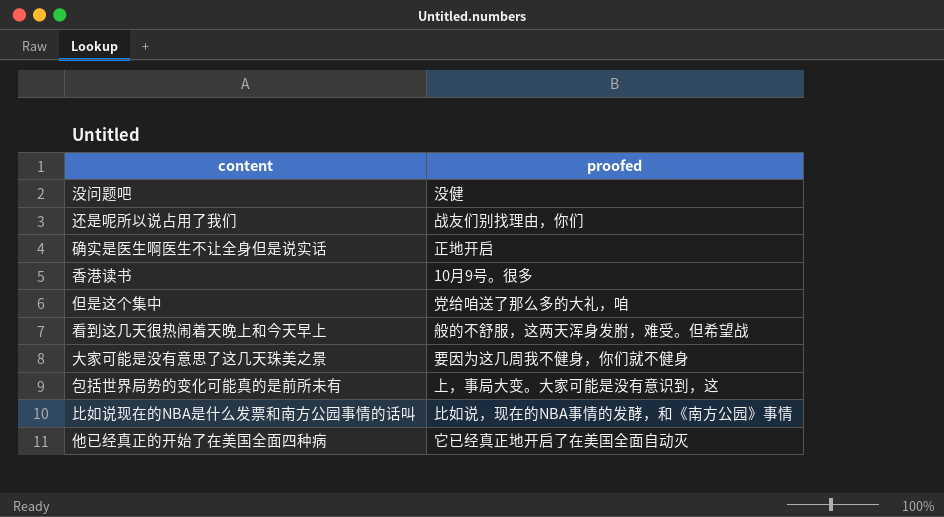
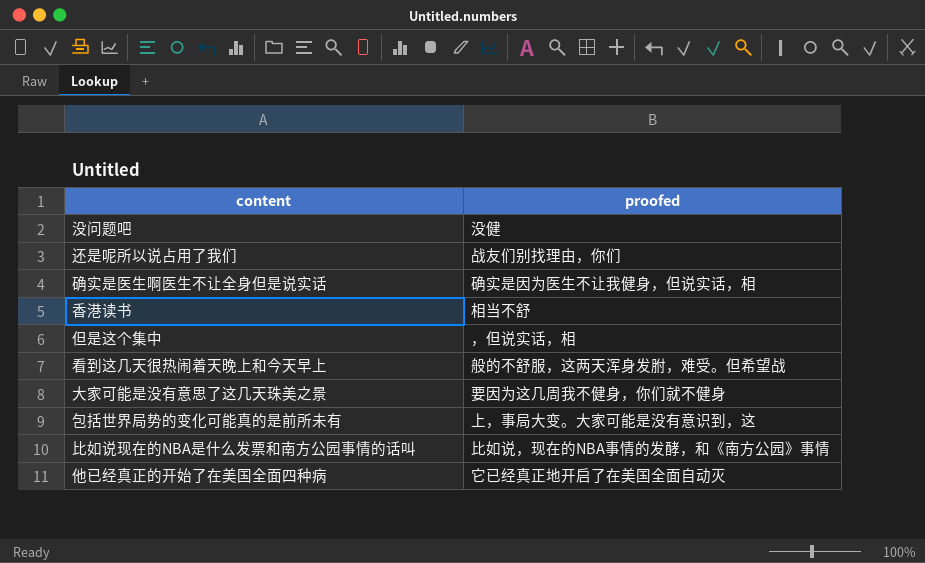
确实是医生啊医生不让全身但是说实话 | proofed: 正地开启 -> 确实是因为医生不让我健身，但说实话，相
香港读书 | proofed: 10月9号。很多 -> 相当不舒
但是这个集中 | proofed: 党给咱送了那么多的大礼，咱 -> ，但说实话，相

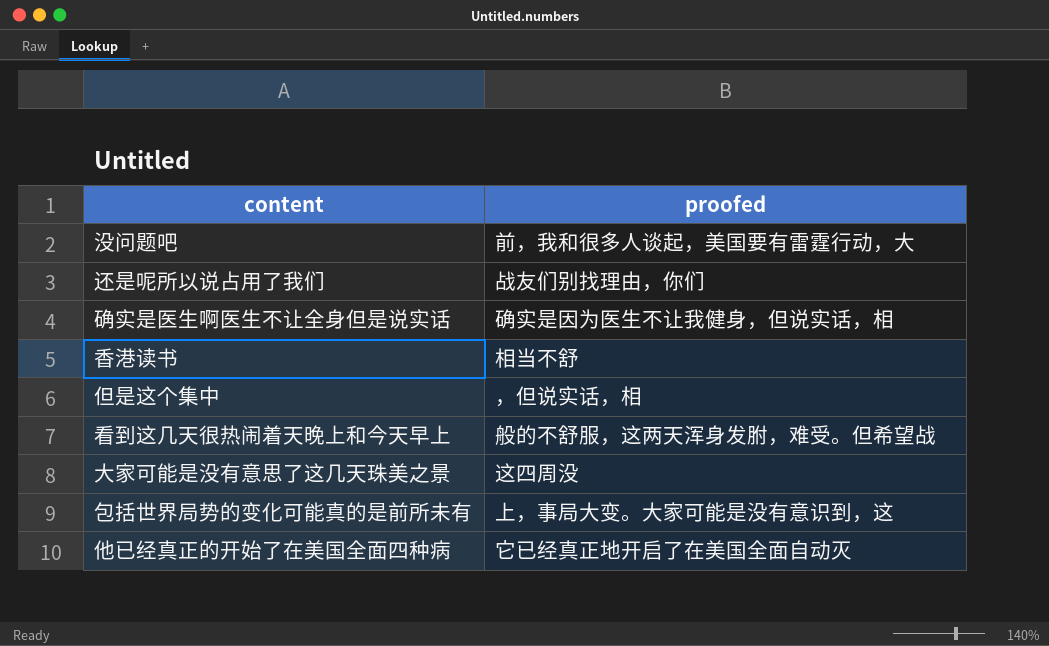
row 比如说现在的NBA是什么发票和南方公园事情的话叫: 比如说，现在的NBA事情的发酵，和《南方公园》事情 -> none
没问题吧 | proofed: 没健 -> 前，我和很多人谈起，美国要有雷霆行动，大
大家可能是没有意思了这几天珠美之景 | proofed: 要因为这几周我不健身，你们就不健身 -> 这四周没

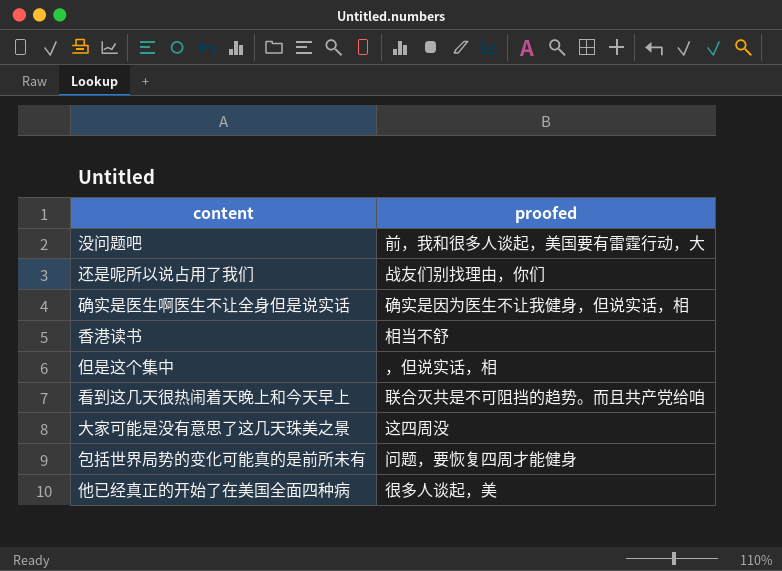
看到这几天很热闹着天晚上和今天早上 | proofed: 般的不舒服，这两天浑身发胕，难受。但希望战 -> 联合灭共是不可阻挡的趋势。而且共产党给咱
包括世界局势的变化可能真的是前所未有 | proofed: 上，事局大变。大家可能是没有意识到，这 -> 问题，要恢复四周才能健身
他已经真正的开始了在美国全面四种病 | proofed: 它已经真正地开启了在美国全面自动灭 -> 很多人谈起，美

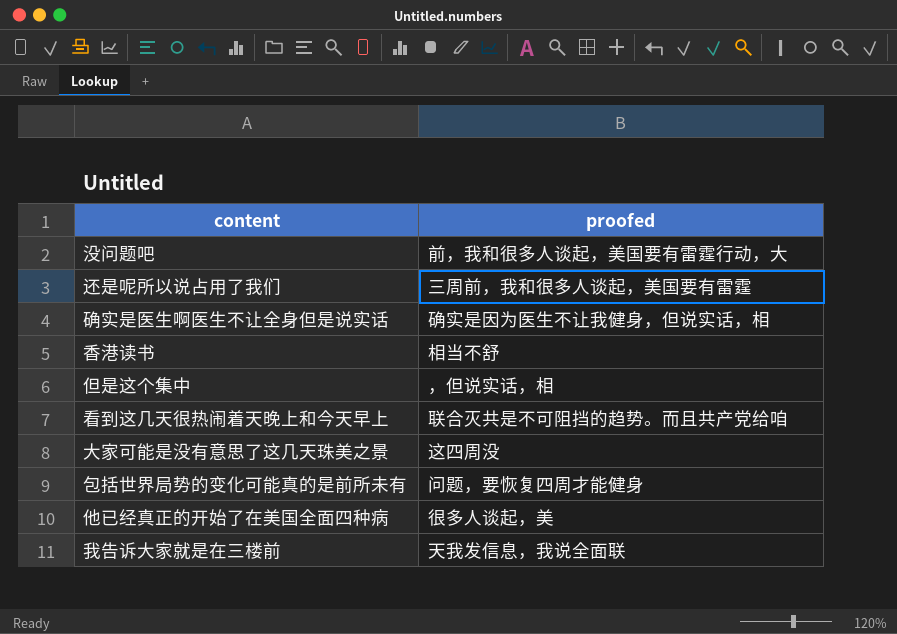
还是呢所以说占用了我们 | proofed: 战友们别找理由，你们 -> 三周前，我和很多人谈起，美国要有雷霆
row 我告诉大家就是在三楼前: none -> 天我发信息，我说全面联

